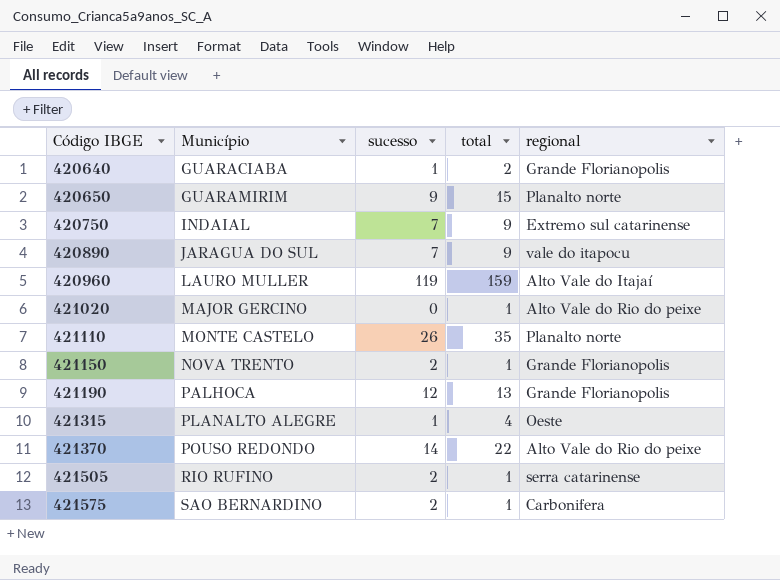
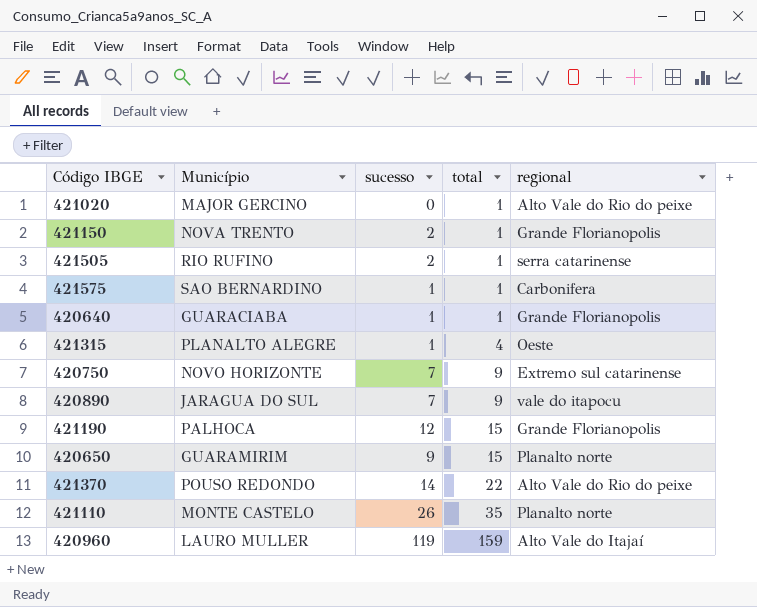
row order: Código IBGE ascending -> total ascending
421575 | sucesso: 2 -> 1
420640 | total: 2 -> 1
420750 | Município: INDAIAL -> NOVO HORIZONTE
421190 | total: 13 -> 15

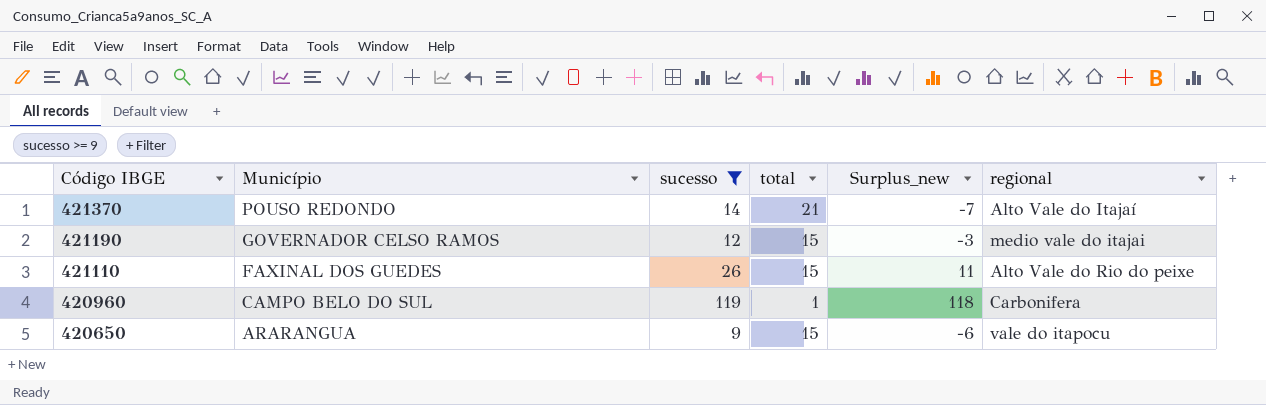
filter: none -> sucesso >= 9
row order: total ascending -> Código IBGE descending
column Surplus_new | formula: none -> [sucesso] - [total]
421370 | total: 22 -> 21
421370 | regional: Alto Vale do Rio do peixe -> Alto Vale do Itajaí
421190 | Município: PALHOCA -> GOVERNADOR CELSO RAMOS
421190 | regional: Grande Florianopolis -> medio vale do itajai
421110 | Município: MONTE CASTELO -> FAXINAL DOS GUEDES
421110 | total: 35 -> 15
421110 | regional: Planalto norte -> Alto Vale do Rio do peixe
420960 | Município: LAURO MULLER -> CAMPO BELO DO SUL
420960 | total: 159 -> 1
420960 | regional: Alto Vale do Itajaí -> Carbonifera
420650 | Município: GUARAMIRIM -> ARARANGUA
420650 | regional: Planalto norte -> vale do itapocu

